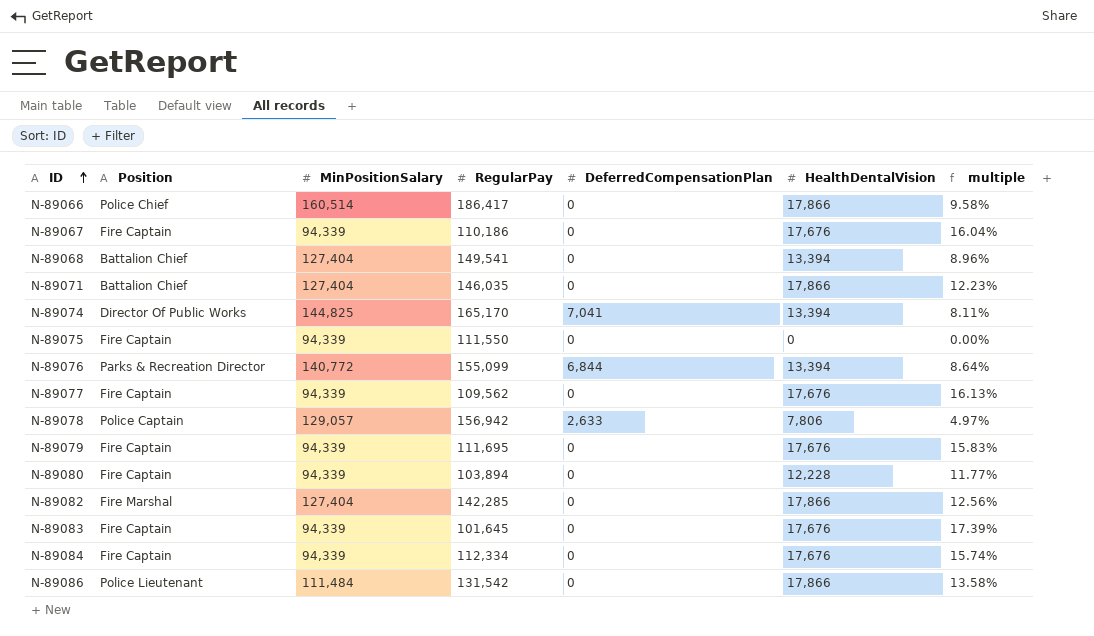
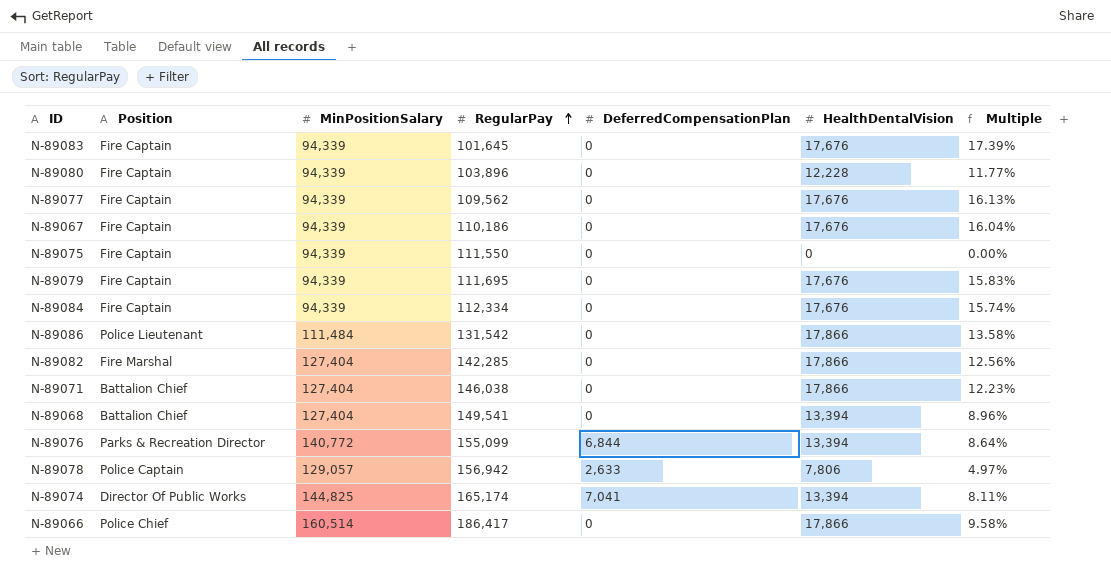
row order: ID ascending -> RegularPay ascending
column name: multiple -> Multiple
N-89080 | RegularPay: 103,894 -> 103,896
N-89071 | RegularPay: 146,035 -> 146,038
N-89074 | RegularPay: 165,170 -> 165,174

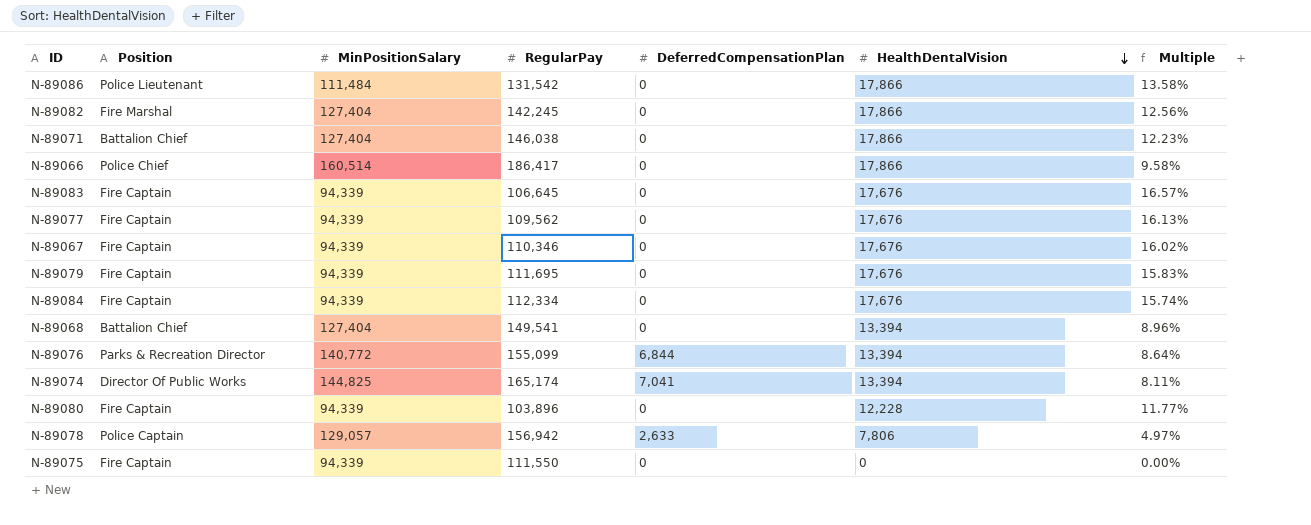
row order: RegularPay ascending -> HealthDentalVision descending
N-89082 | RegularPay: 142,285 -> 142,245
N-89083 | RegularPay: 101,645 -> 106,645
N-89083 | Multiple: 17.39% -> 16.57%
N-89067 | RegularPay: 110,186 -> 110,346
N-89067 | Multiple: 16.04% -> 16.02%

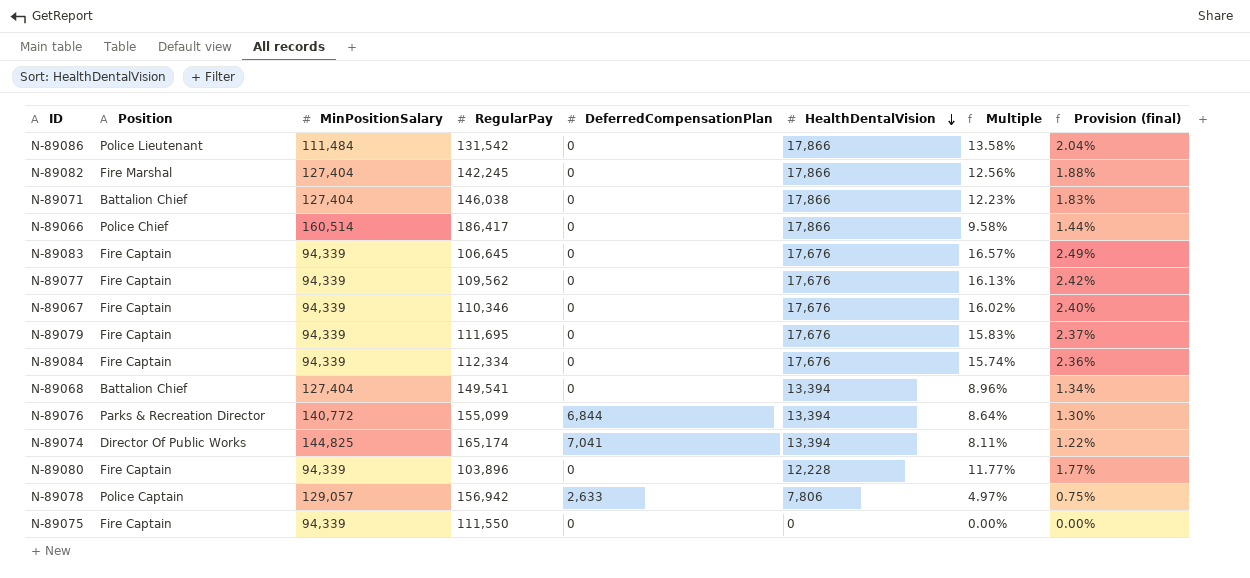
column Provision (final) | formula: none -> [Multiple] * 0.15

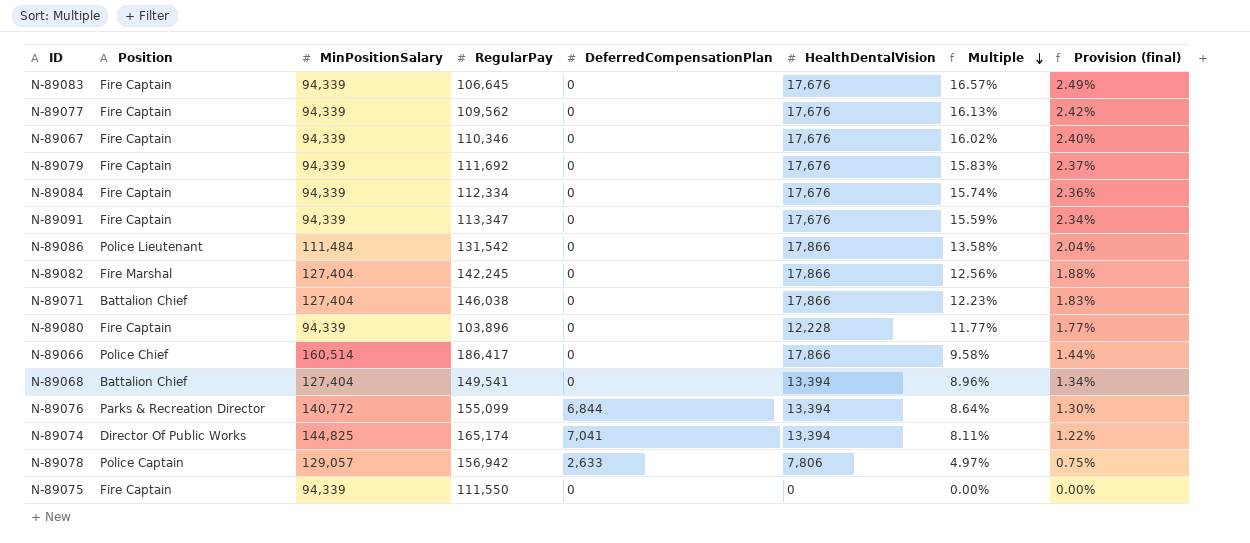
row order: HealthDentalVision descending -> Multiple descending
N-89079 | RegularPay: 111,695 -> 111,692
row N-89091: none -> Fire Captain | 94,339 | 113,347 | 0 | 17,676 | 15.59% | 2.34%

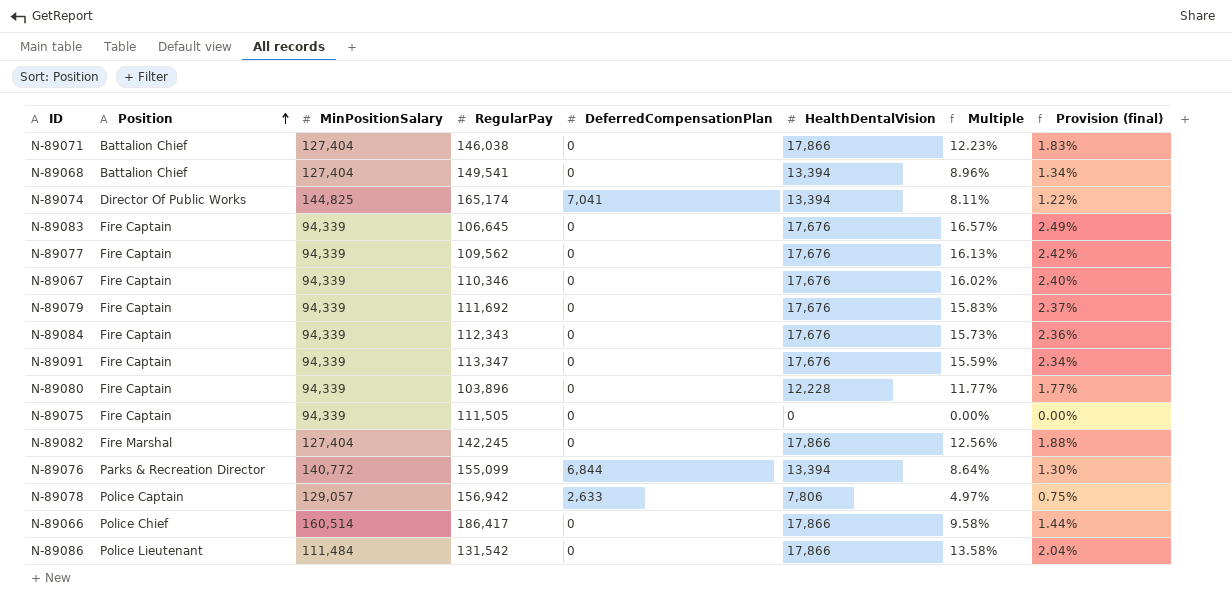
row order: Multiple descending -> Position ascending
N-89084 | RegularPay: 112,334 -> 112,343
N-89084 | Multiple: 15.74% -> 15.73%
N-89075 | RegularPay: 111,550 -> 111,505

